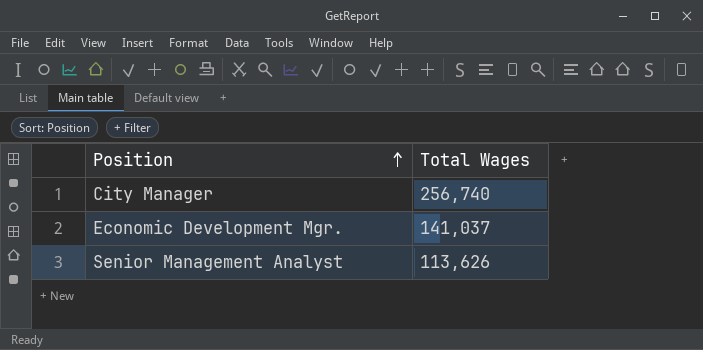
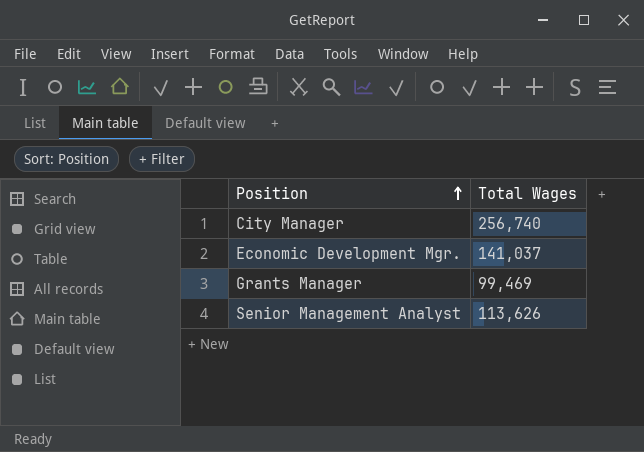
row Grants Manager: none -> 99,469

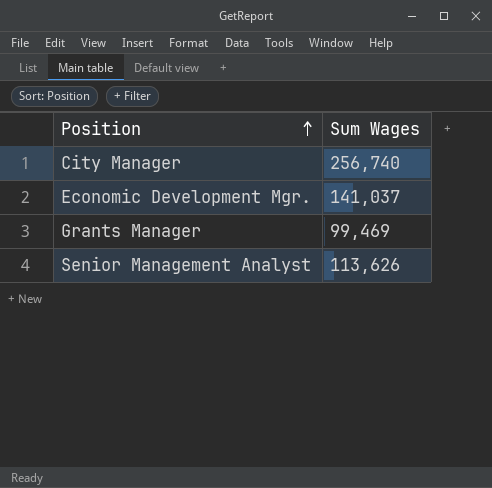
column name: Total Wages -> Sum Wages

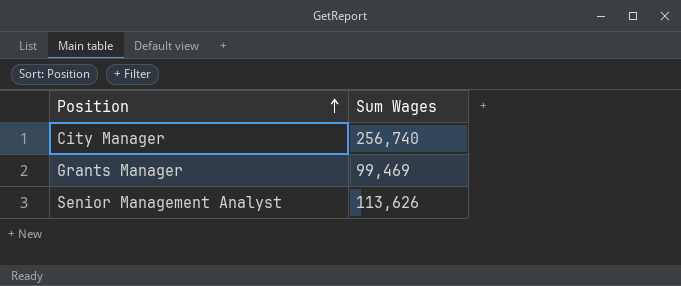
row Economic Development Mgr.: 141,037 -> none

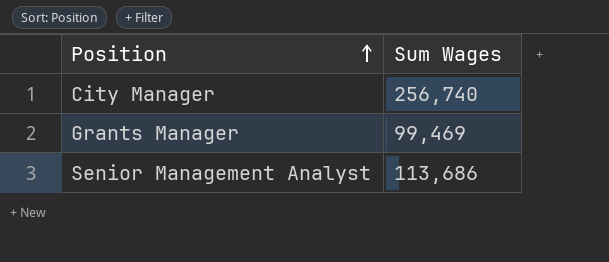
Senior Management Analyst | Sum Wages: 113,626 -> 113,686

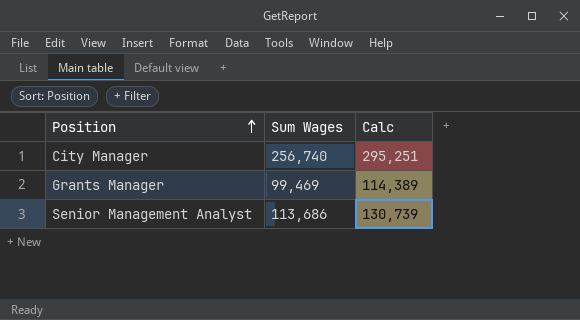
column Calc | formula: none -> [Sum Wages] * 1.15

